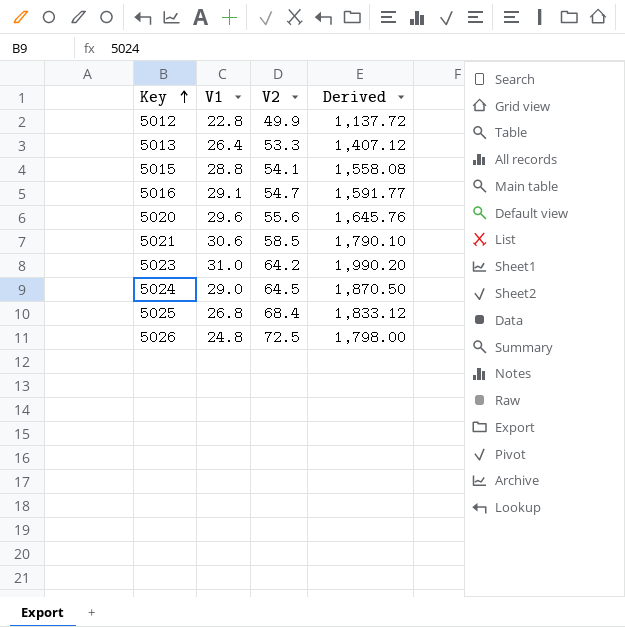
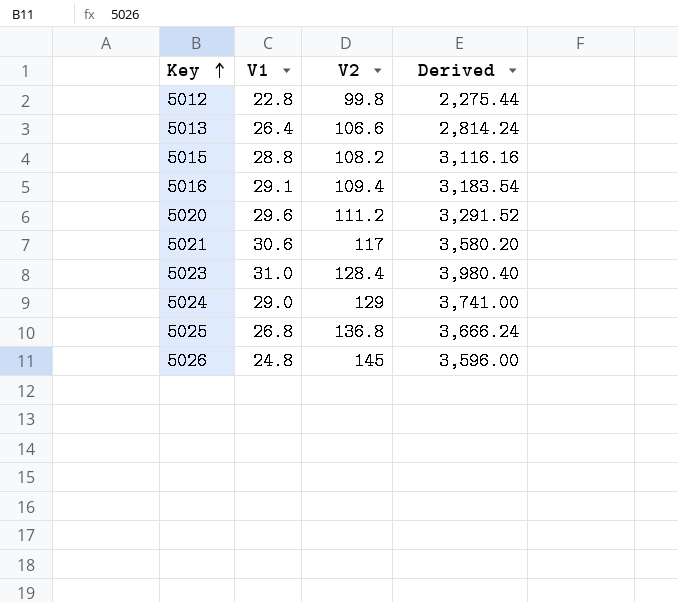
5012 | V2: 49.9 -> 99.8
5012 | Derived: 1,137.72 -> 2,275.44
5013 | V2: 53.3 -> 106.6
5013 | Derived: 1,407.12 -> 2,814.24
5015 | V2: 54.1 -> 108.2
5015 | Derived: 1,558.08 -> 3,116.16
5016 | V2: 54.7 -> 109.4
5016 | Derived: 1,591.77 -> 3,183.54
5020 | V2: 55.6 -> 111.2
5020 | Derived: 1,645.76 -> 3,291.52
5021 | V2: 58.5 -> 117
5021 | Derived: 1,790.10 -> 3,580.20
5023 | V2: 64.2 -> 128.4
5023 | Derived: 1,990.20 -> 3,980.40
5024 | V2: 64.5 -> 129
5024 | Derived: 1,870.50 -> 3,741.00
5025 | V2: 68.4 -> 136.8
5025 | Derived: 1,833.12 -> 3,666.24
5026 | V2: 72.5 -> 145
5026 | Derived: 1,798.00 -> 3,596.00

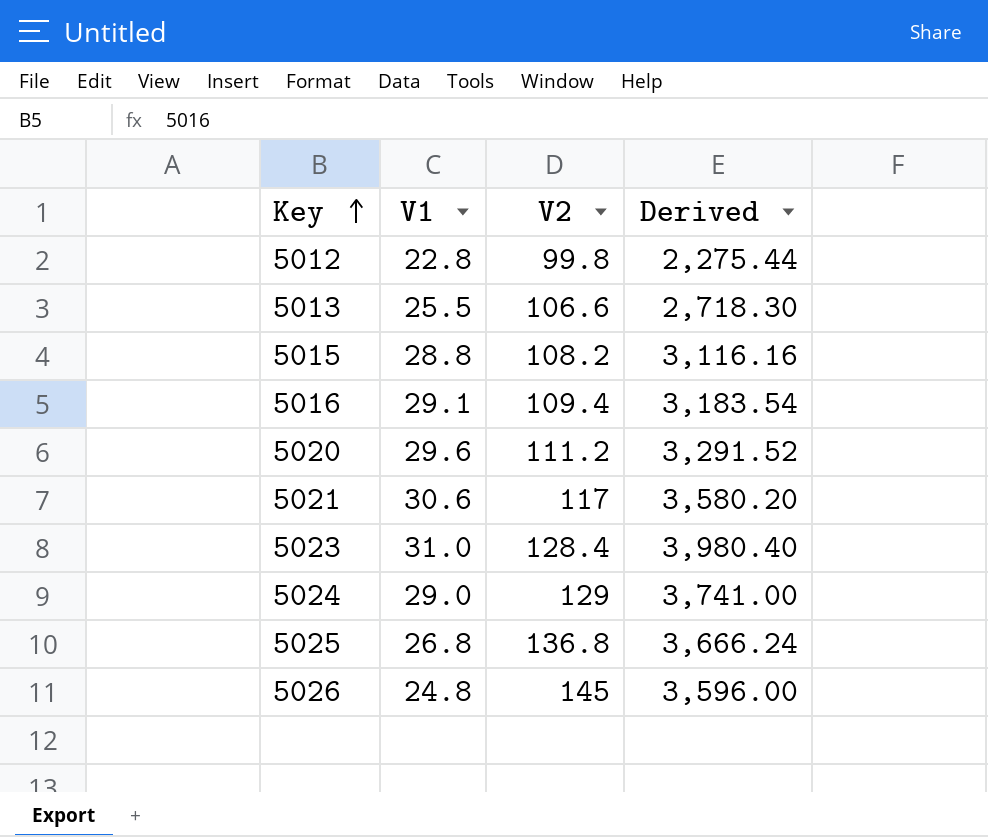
5013 | V1: 26.4 -> 25.5
5013 | Derived: 2,814.24 -> 2,718.30

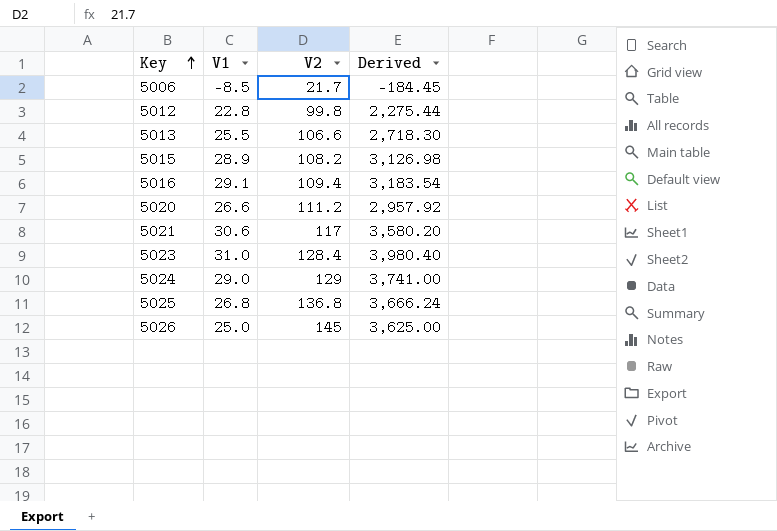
row 5006: none -> -8.5 | 21.7 | -184.45
5015 | V1: 28.8 -> 28.9
5015 | Derived: 3,116.16 -> 3,126.98
5020 | V1: 29.6 -> 26.6
5020 | Derived: 3,291.52 -> 2,957.92
5026 | V1: 24.8 -> 25.0
5026 | Derived: 3,596.00 -> 3,625.00

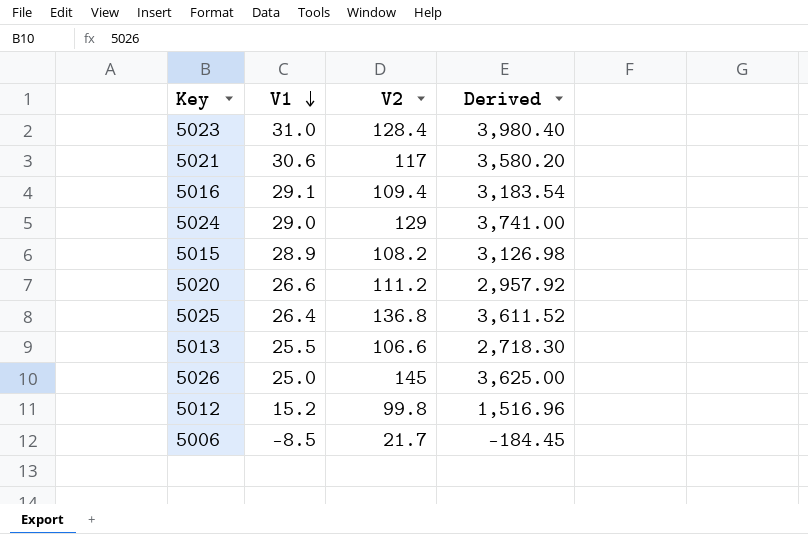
row order: Key ascending -> V1 descending
5025 | V1: 26.8 -> 26.4
5025 | Derived: 3,666.24 -> 3,611.52
5012 | V1: 22.8 -> 15.2
5012 | Derived: 2,275.44 -> 1,516.96

